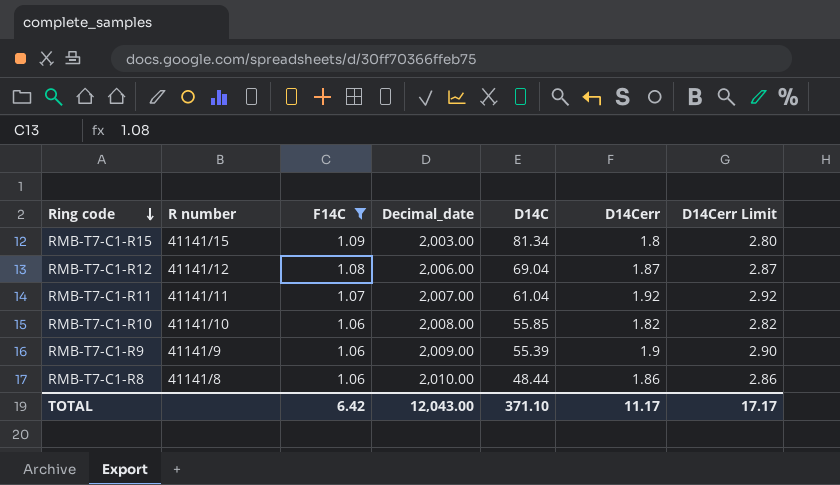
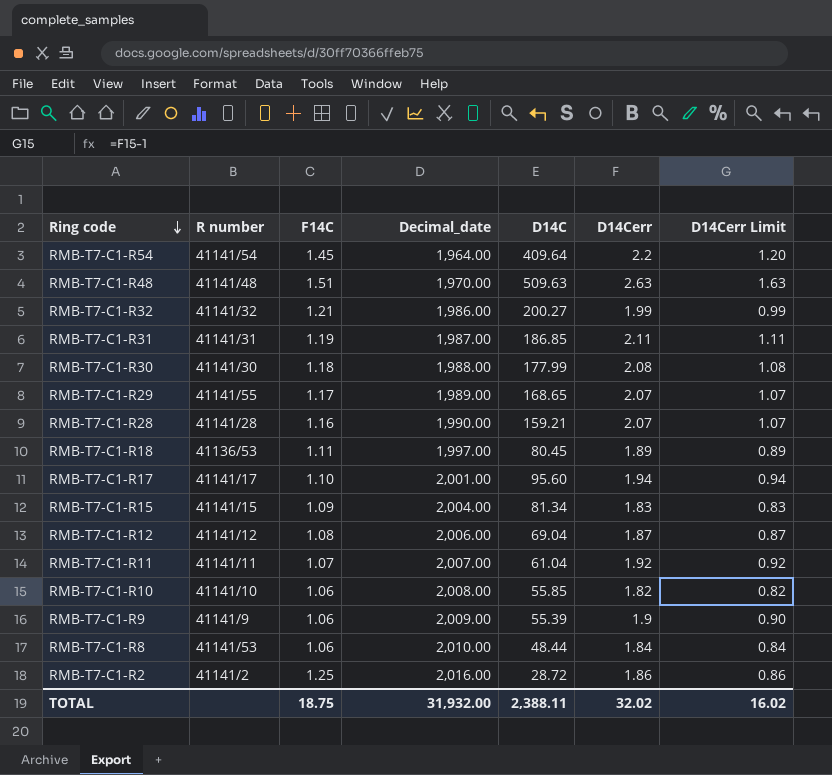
filter: F14C <= 1.09 -> none
column D14Cerr Limit | formula: [D14Cerr] + 1 -> [D14Cerr] - 1
RMB-T7-C1-R15 | Decimal_date: 2,003.00 -> 2,004.00
RMB-T7-C1-R15 | D14Cerr: 1.8 -> 1.83
RMB-T7-C1-R8 | R number: 41141/8 -> 41141/53
RMB-T7-C1-R8 | D14Cerr: 1.86 -> 1.84
TOTAL | F14C: 6.42 -> 18.75
TOTAL | Decimal_date: 12,043.00 -> 31,932.00
TOTAL | D14C: 371.10 -> 2,388.11
TOTAL | D14Cerr: 11.17 -> 32.02
TOTAL | D14Cerr Limit: 17.17 -> 16.02

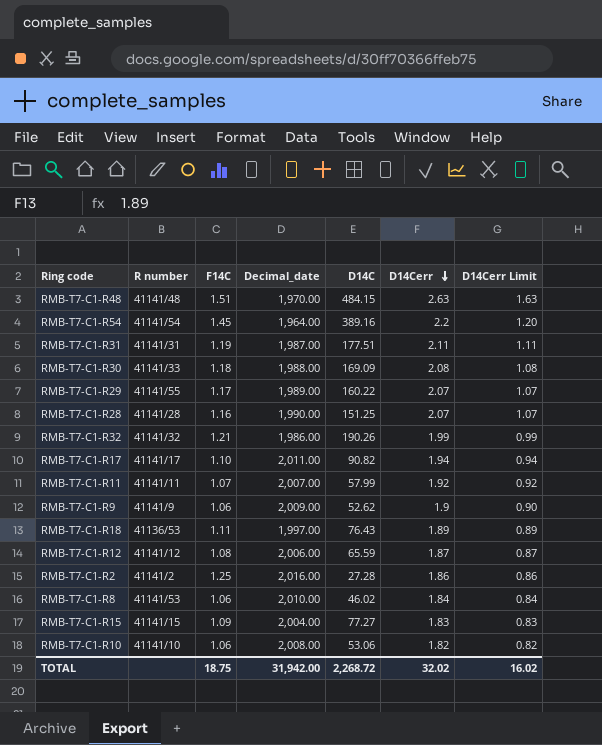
row order: Ring code descending -> D14Cerr descending
RMB-T7-C1-R48 | D14C: 509.63 -> 484.15
RMB-T7-C1-R54 | D14C: 409.64 -> 389.16
RMB-T7-C1-R31 | D14C: 186.85 -> 177.51
RMB-T7-C1-R30 | R number: 41141/30 -> 41141/33
RMB-T7-C1-R30 | D14C: 177.99 -> 169.09
RMB-T7-C1-R29 | D14C: 168.65 -> 160.22
RMB-T7-C1-R28 | D14C: 159.21 -> 151.25
RMB-T7-C1-R32 | D14C: 200.27 -> 190.26
RMB-T7-C1-R17 | Decimal_date: 2,001.00 -> 2,011.00
RMB-T7-C1-R17 | D14C: 95.60 -> 90.82
RMB-T7-C1-R11 | D14C: 61.04 -> 57.99
RMB-T7-C1-R9 | D14C: 55.39 -> 52.62
RMB-T7-C1-R18 | D14C: 80.45 -> 76.43
RMB-T7-C1-R12 | D14C: 69.04 -> 65.59
RMB-T7-C1-R2 | D14C: 28.72 -> 27.28
RMB-T7-C1-R8 | D14C: 48.44 -> 46.02
RMB-T7-C1-R15 | D14C: 81.34 -> 77.27
RMB-T7-C1-R10 | D14C: 55.85 -> 53.06
TOTAL | Decimal_date: 31,932.00 -> 31,942.00
TOTAL | D14C: 2,388.11 -> 2,268.72

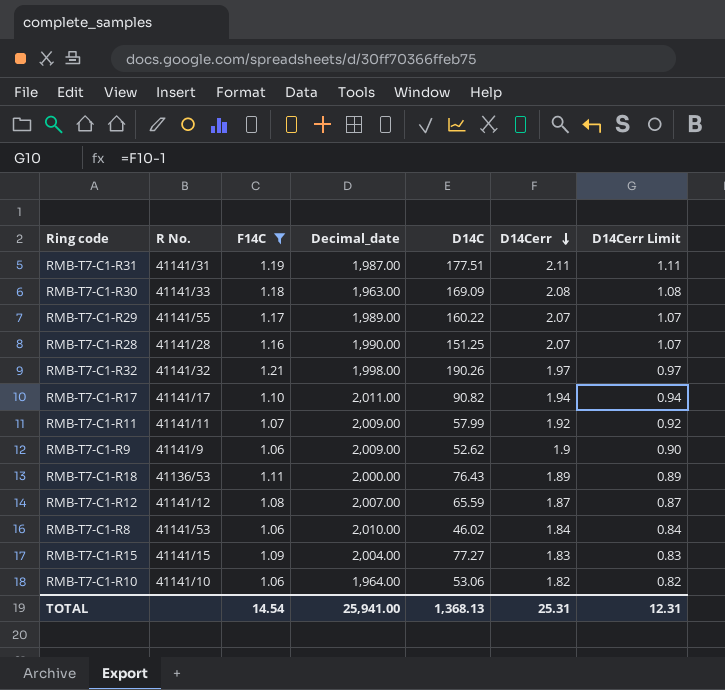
filter: none -> F14C <= 1.21
column name: R number -> R No.
RMB-T7-C1-R30 | Decimal_date: 1,988.00 -> 1,963.00
RMB-T7-C1-R32 | Decimal_date: 1,986.00 -> 1,998.00
RMB-T7-C1-R32 | D14Cerr: 1.99 -> 1.97
RMB-T7-C1-R32 | D14Cerr Limit: 0.99 -> 0.97
RMB-T7-C1-R11 | Decimal_date: 2,007.00 -> 2,009.00
RMB-T7-C1-R18 | Decimal_date: 1,997.00 -> 2,000.00
RMB-T7-C1-R12 | Decimal_date: 2,006.00 -> 2,007.00
RMB-T7-C1-R10 | Decimal_date: 2,008.00 -> 1,964.00
TOTAL | F14C: 18.75 -> 14.54
TOTAL | Decimal_date: 31,942.00 -> 25,941.00
TOTAL | D14C: 2,268.72 -> 1,368.13
TOTAL | D14Cerr: 32.02 -> 25.31
TOTAL | D14Cerr Limit: 16.02 -> 12.31

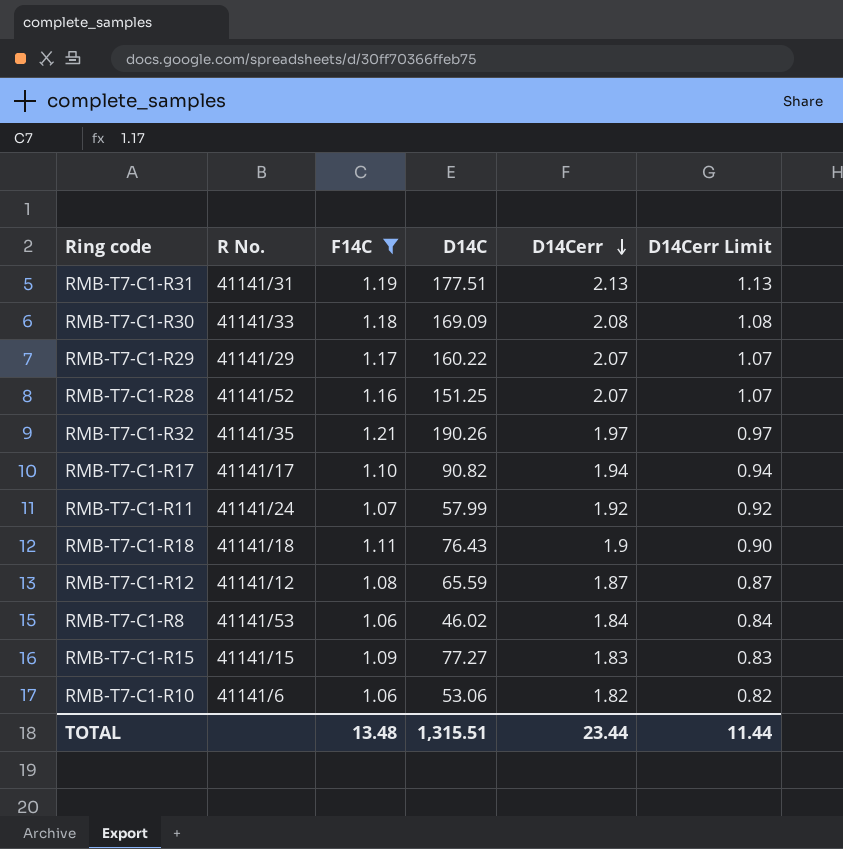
column Decimal_date | position: 4 -> none
row RMB-T7-C1-R9: 41141/9 | 1.06 | 2,009.00 | 52.62 | 1.9 | 0.90 -> none
RMB-T7-C1-R31 | D14Cerr: 2.11 -> 2.13
RMB-T7-C1-R31 | D14Cerr Limit: 1.11 -> 1.13
RMB-T7-C1-R29 | R No.: 41141/55 -> 41141/29
RMB-T7-C1-R28 | R No.: 41141/28 -> 41141/52
RMB-T7-C1-R32 | R No.: 41141/32 -> 41141/35
RMB-T7-C1-R11 | R No.: 41141/11 -> 41141/24
RMB-T7-C1-R18 | R No.: 41136/53 -> 41141/18
RMB-T7-C1-R18 | D14Cerr: 1.89 -> 1.9
RMB-T7-C1-R18 | D14Cerr Limit: 0.89 -> 0.90
RMB-T7-C1-R10 | R No.: 41141/10 -> 41141/6
TOTAL | F14C: 14.54 -> 13.48
TOTAL | D14C: 1,368.13 -> 1,315.51
TOTAL | D14Cerr: 25.31 -> 23.44
TOTAL | D14Cerr Limit: 12.31 -> 11.44

